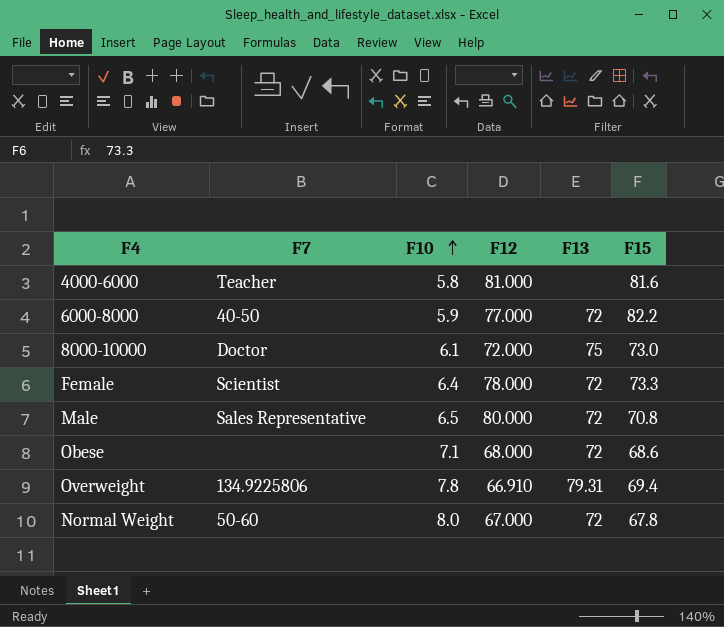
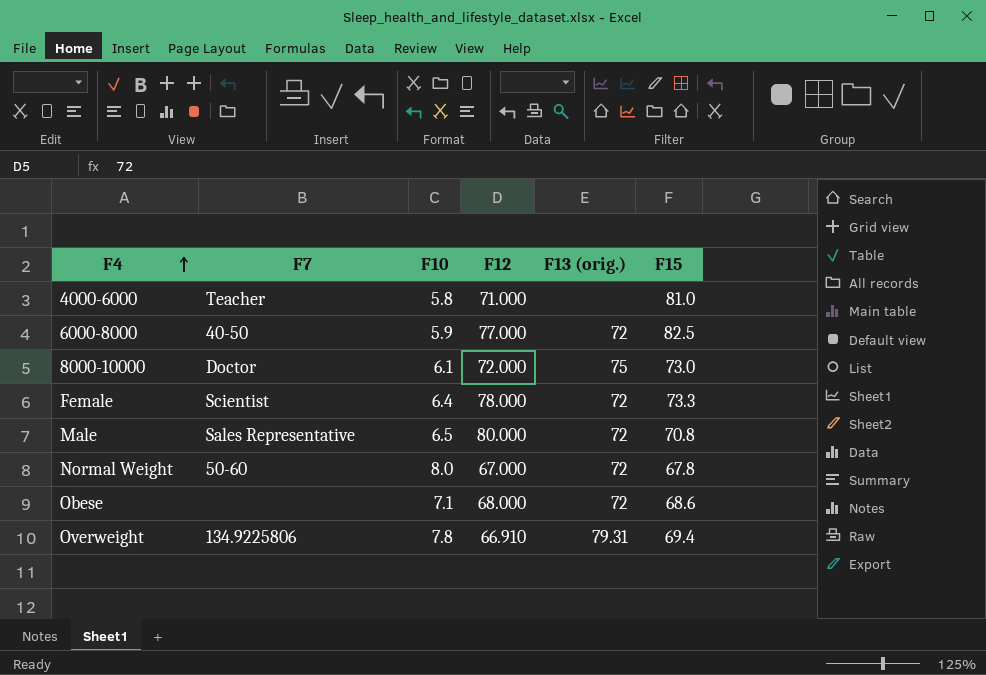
row order: F10 ascending -> F4 ascending
column name: F13 -> F13 (orig.)
4000-6000 | F12: 81.000 -> 71.000
4000-6000 | F15: 81.6 -> 81.0
6000-8000 | F15: 82.2 -> 82.5

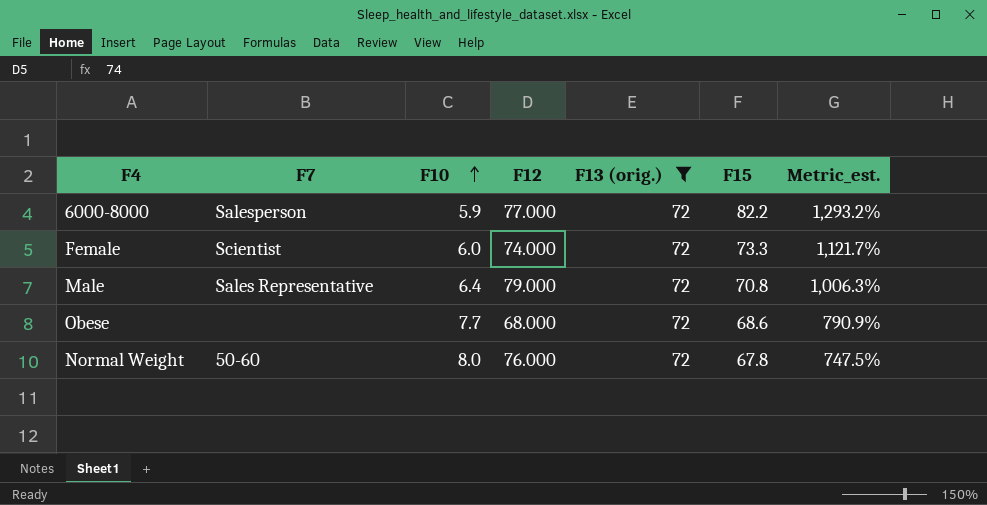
filter: none -> F13 (orig.) = 72
row order: F4 ascending -> F10 ascending
column Metric_est. | formula: none -> ([F15] - [F10]) / [F10]
6000-8000 | F7: 40-50 -> Salesperson
6000-8000 | F15: 82.5 -> 82.2
Female | F10: 6.4 -> 6.0
Female | F12: 78.000 -> 74.000
Male | F10: 6.5 -> 6.4
Male | F12: 80.000 -> 79.000
Obese | F10: 7.1 -> 7.7
Normal Weight | F12: 67.000 -> 76.000

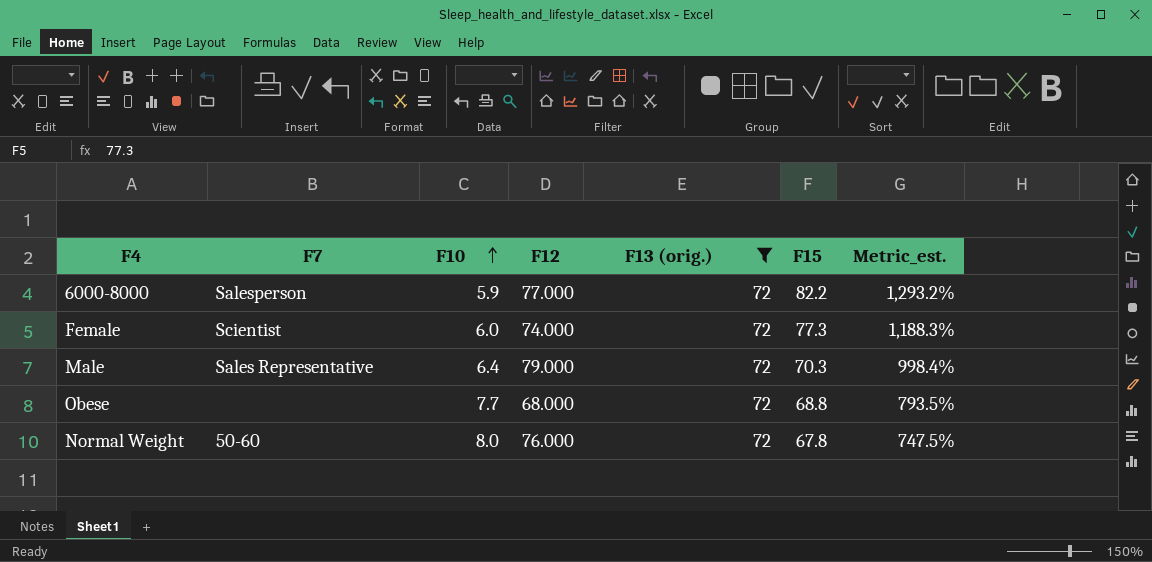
Female | F15: 73.3 -> 77.3
Female | Metric_est.: 1,121.7% -> 1,188.3%
Male | F15: 70.8 -> 70.3
Male | Metric_est.: 1,006.3% -> 998.4%
Obese | F15: 68.6 -> 68.8
Obese | Metric_est.: 790.9% -> 793.5%

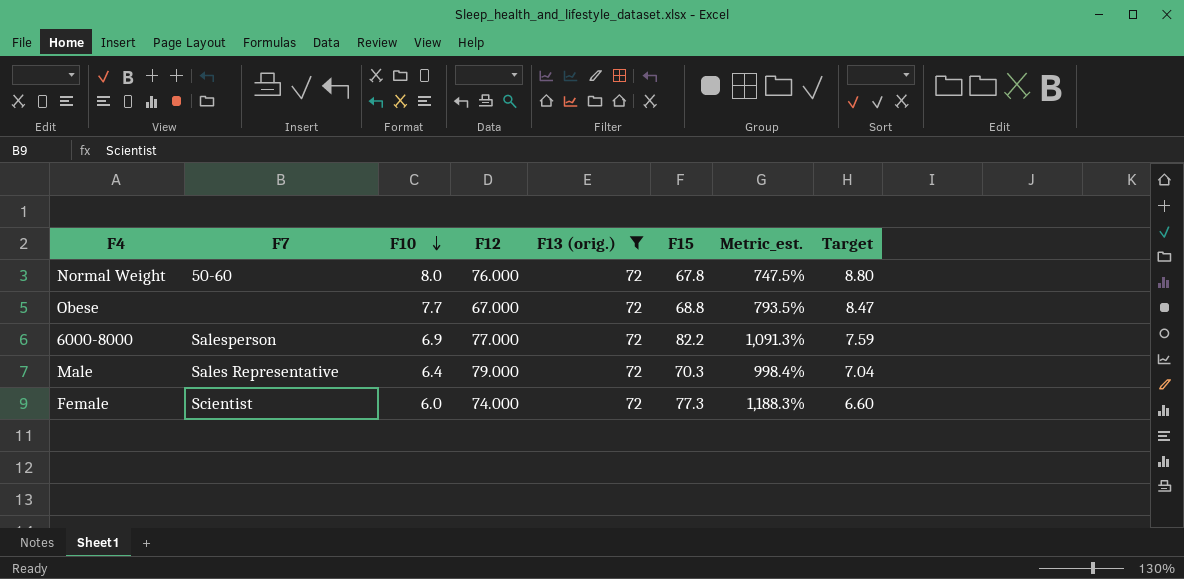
row order: F10 ascending -> F10 descending
column Target | formula: none -> [F10] * 1.1
Obese | F12: 68.000 -> 67.000
6000-8000 | F10: 5.9 -> 6.9
6000-8000 | Metric_est.: 1,293.2% -> 1,091.3%

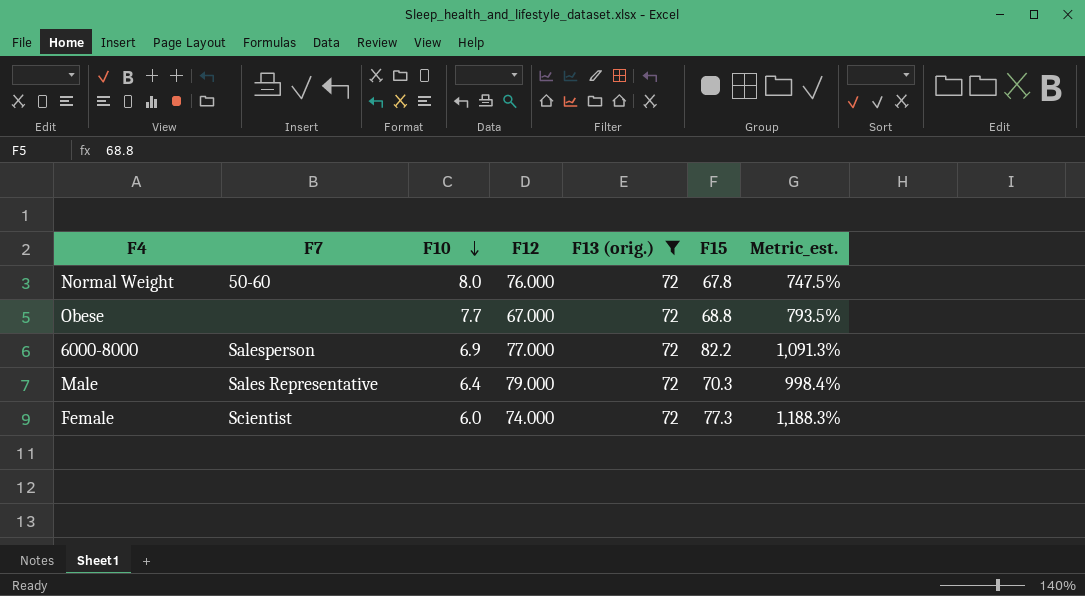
column Target | formula: [F10] * 1.1 -> none

